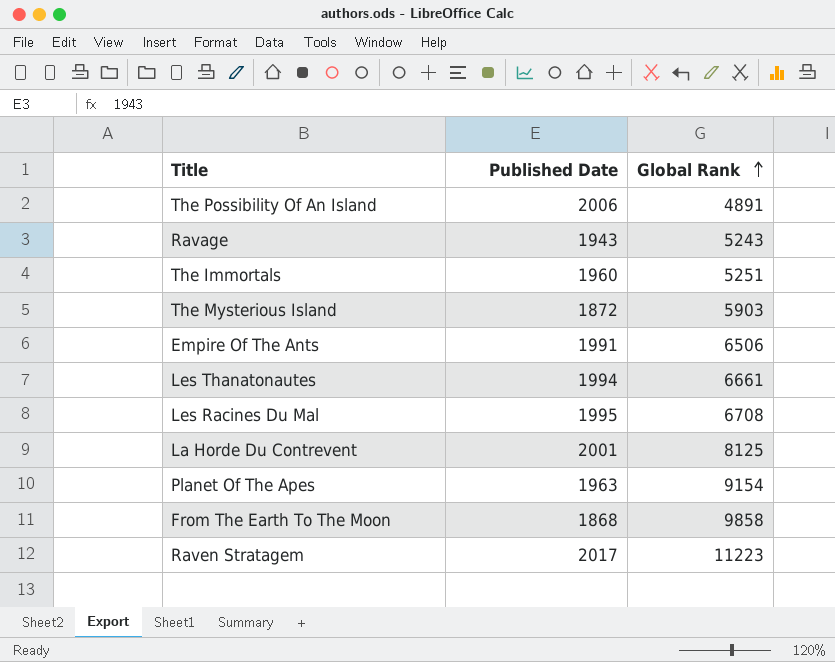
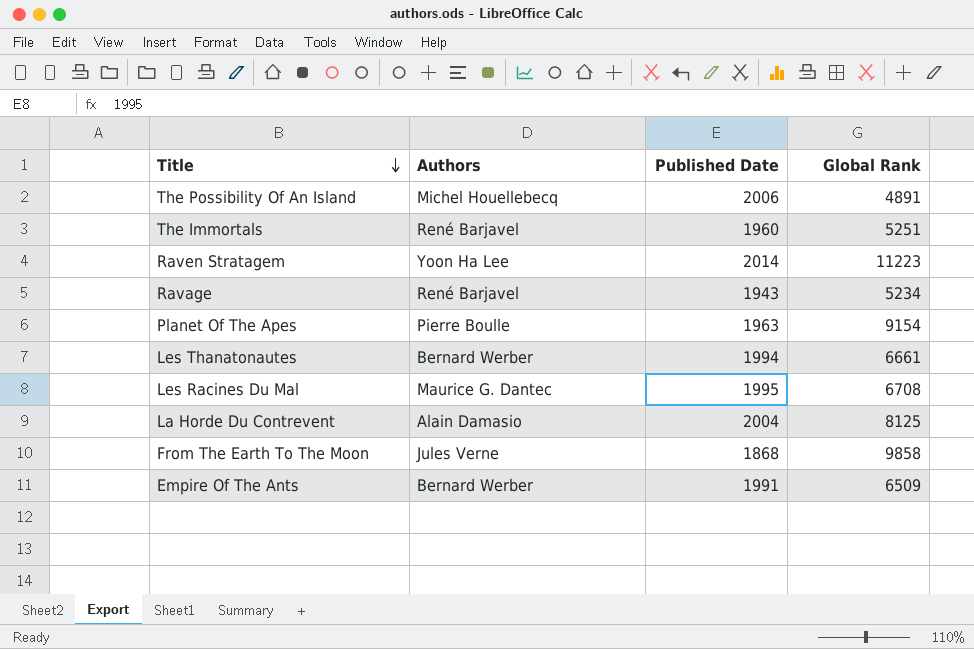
row order: Global Rank ascending -> Title descending
column Authors | position: none -> 2
row The Mysterious Island: 1872 | 5903 -> none
Raven Stratagem | Published Date: 2017 -> 2014
Ravage | Global Rank: 5243 -> 5234
La Horde Du Contrevent | Published Date: 2001 -> 2004
Empire Of The Ants | Global Rank: 6506 -> 6509

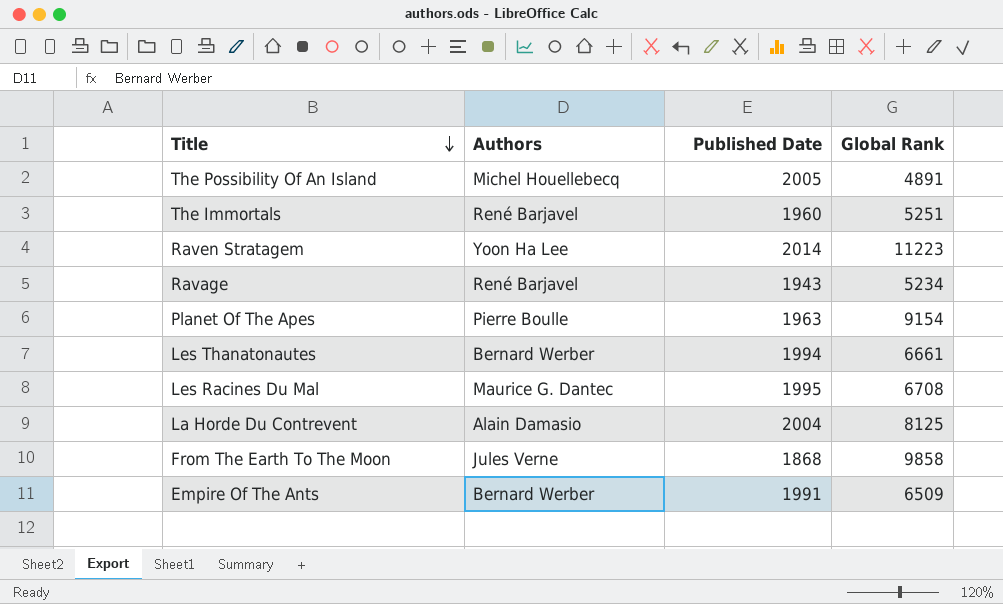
The Possibility Of An Island | Published Date: 2006 -> 2005

